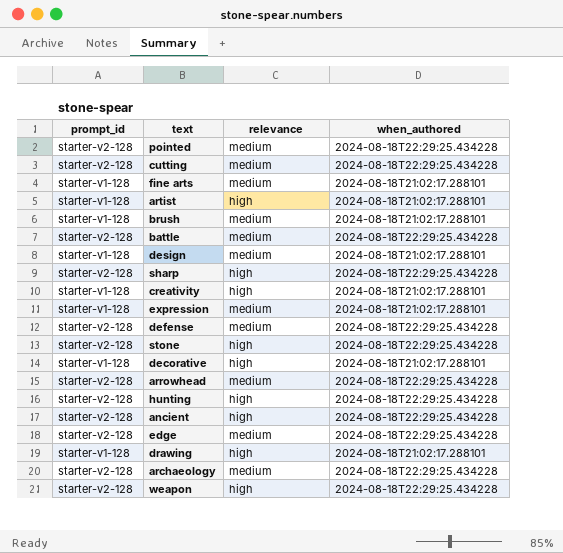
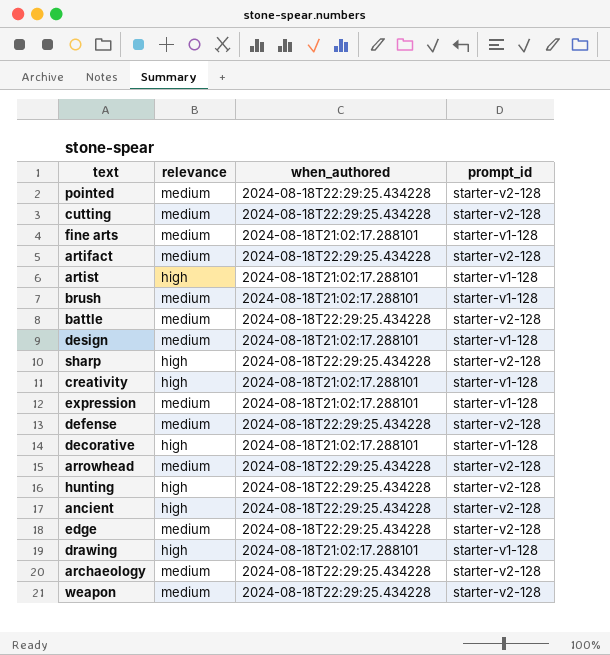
column prompt_id | position: 1 -> 4
row stone: starter-v2-128 | high | 2024-08-18T22:29:25.434228 -> none
row artifact: none -> medium | 2024-08-18T22:29:25.434228 | starter-v2-128
weapon | relevance: high -> medium

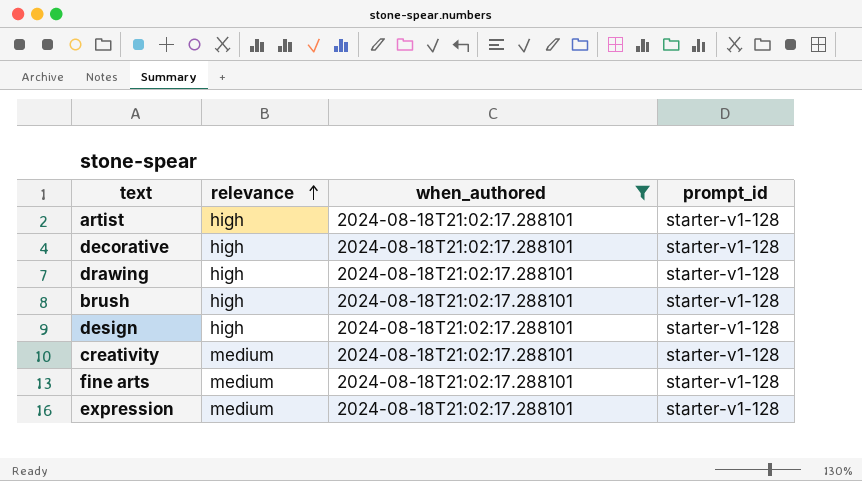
filter: none -> when_authored = 2024-08-18T21:02:17.288101
row order: none -> relevance ascending
brush | relevance: medium -> high
design | relevance: medium -> high
creativity | relevance: high -> medium

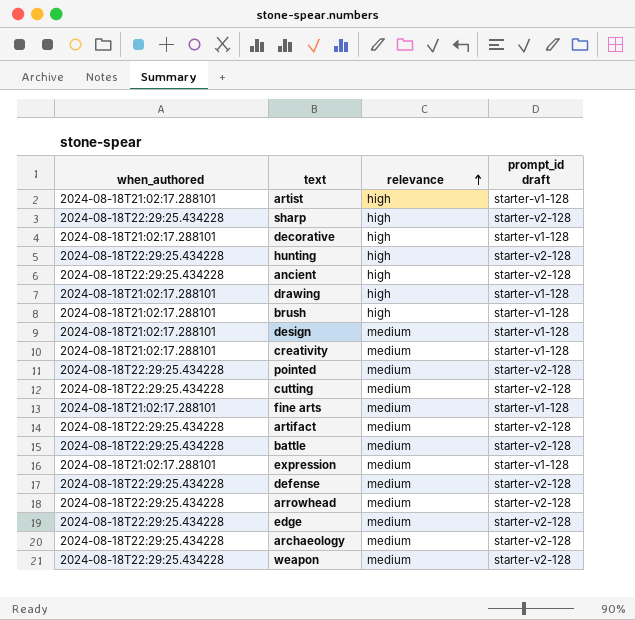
filter: when_authored = 2024-08-18T21:02:17.288101 -> none
column when_authored | position: 3 -> 1
column name: prompt_id -> prompt_id draft
design | relevance: high -> medium

